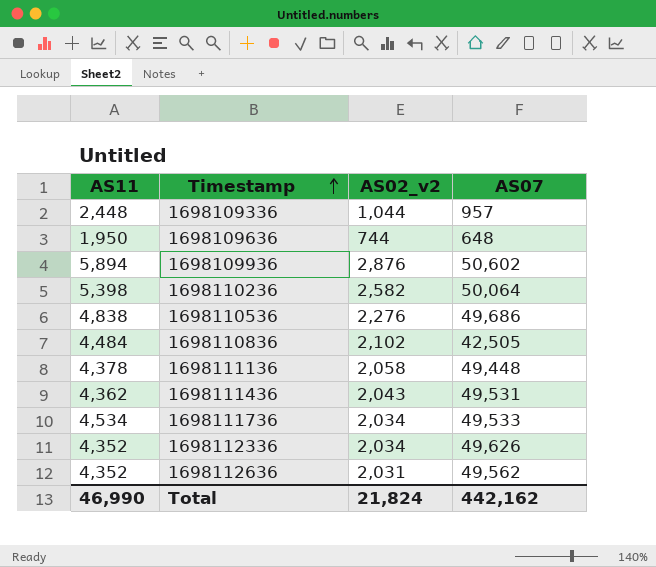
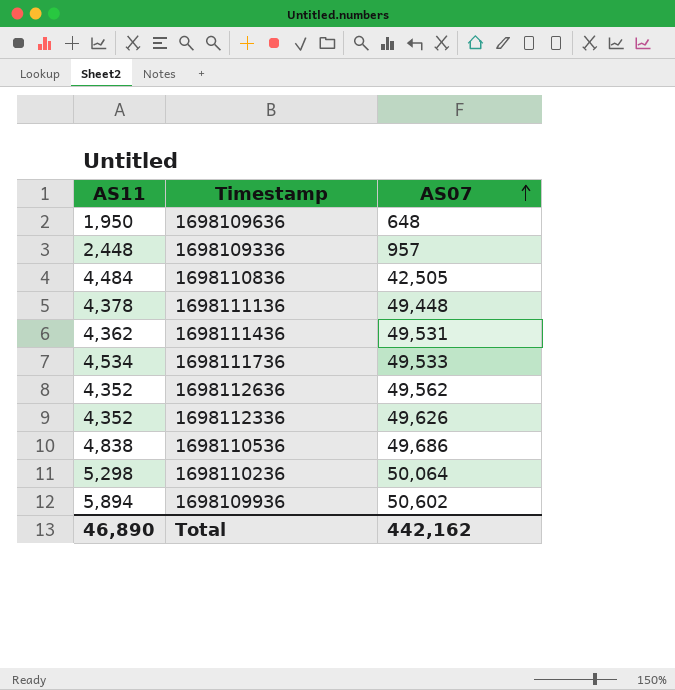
row order: Timestamp ascending -> AS07 ascending
column AS02_v2 | position: 3 -> none
1698110236 | AS11: 5,398 -> 5,298
Total | AS11: 46,990 -> 46,890

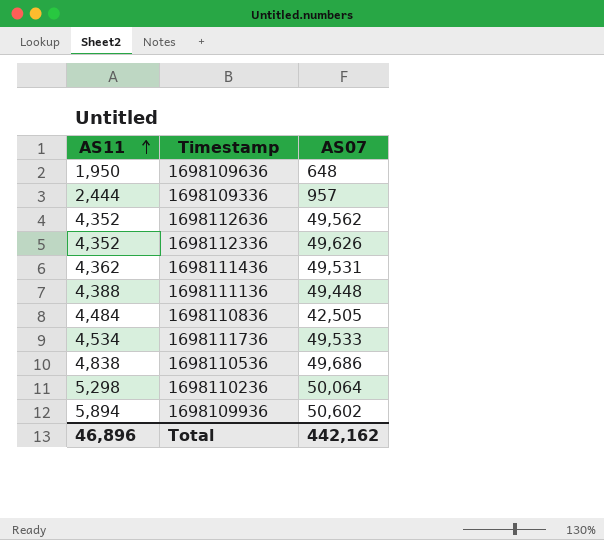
row order: AS07 ascending -> AS11 ascending
1698109336 | AS11: 2,448 -> 2,444
1698111136 | AS11: 4,378 -> 4,388
Total | AS11: 46,890 -> 46,896

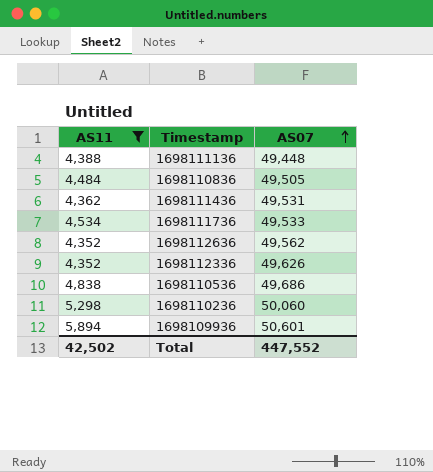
filter: none -> AS11 >= 4,352
row order: AS11 ascending -> AS07 ascending
1698110836 | AS07: 42,505 -> 49,505
1698110236 | AS07: 50,064 -> 50,060
1698109936 | AS07: 50,602 -> 50,601
Total | AS11: 46,896 -> 42,502
Total | AS07: 442,162 -> 447,552

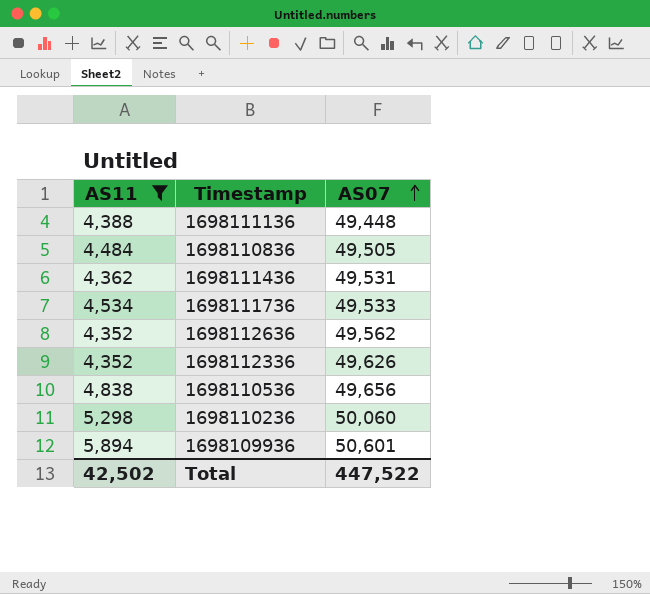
1698110536 | AS07: 49,686 -> 49,656
Total | AS07: 447,552 -> 447,522

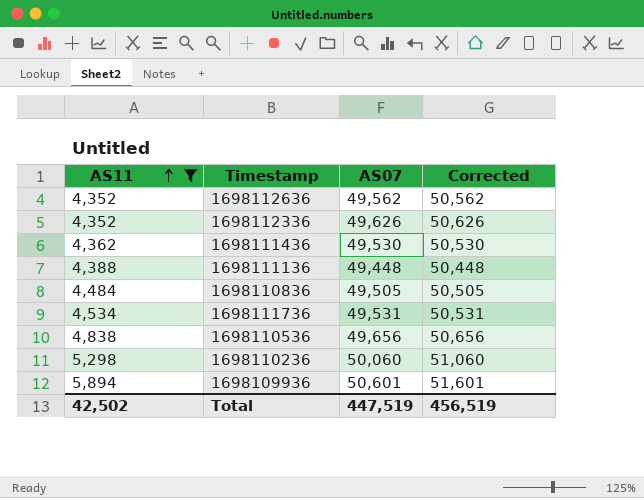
row order: AS07 ascending -> AS11 ascending
column Corrected | formula: none -> [AS07] + 1000
1698111436 | AS07: 49,531 -> 49,530
1698111736 | AS07: 49,533 -> 49,531
Total | AS07: 447,522 -> 447,519

